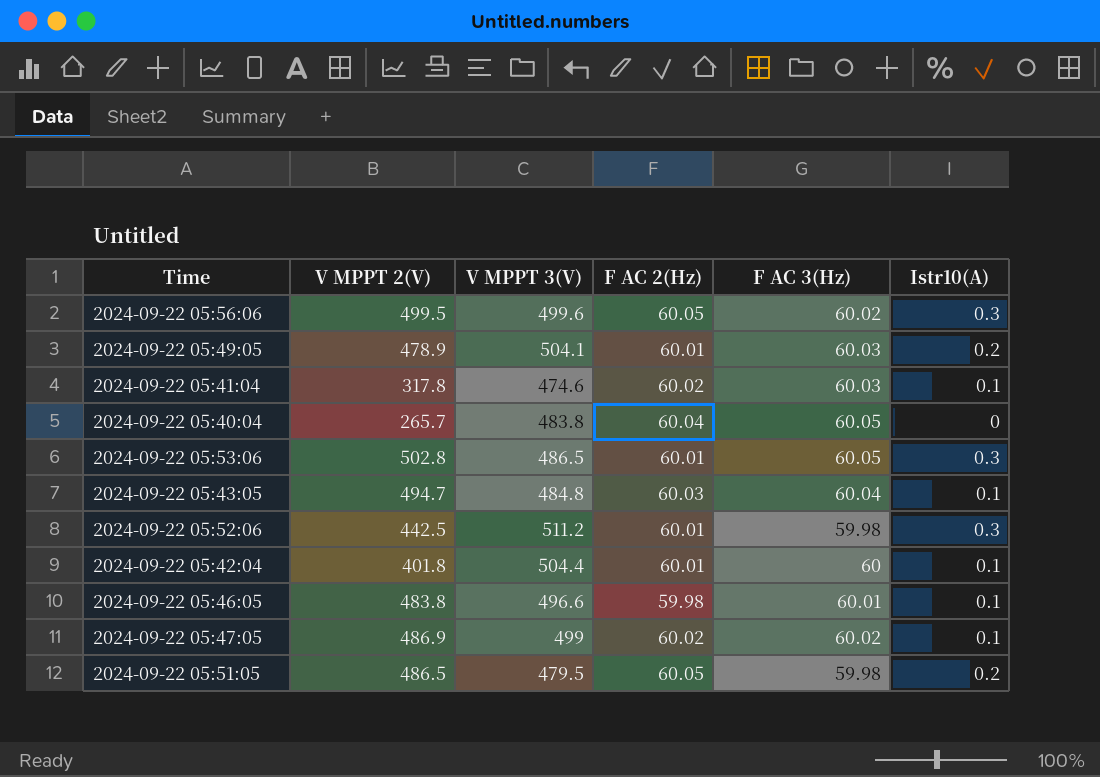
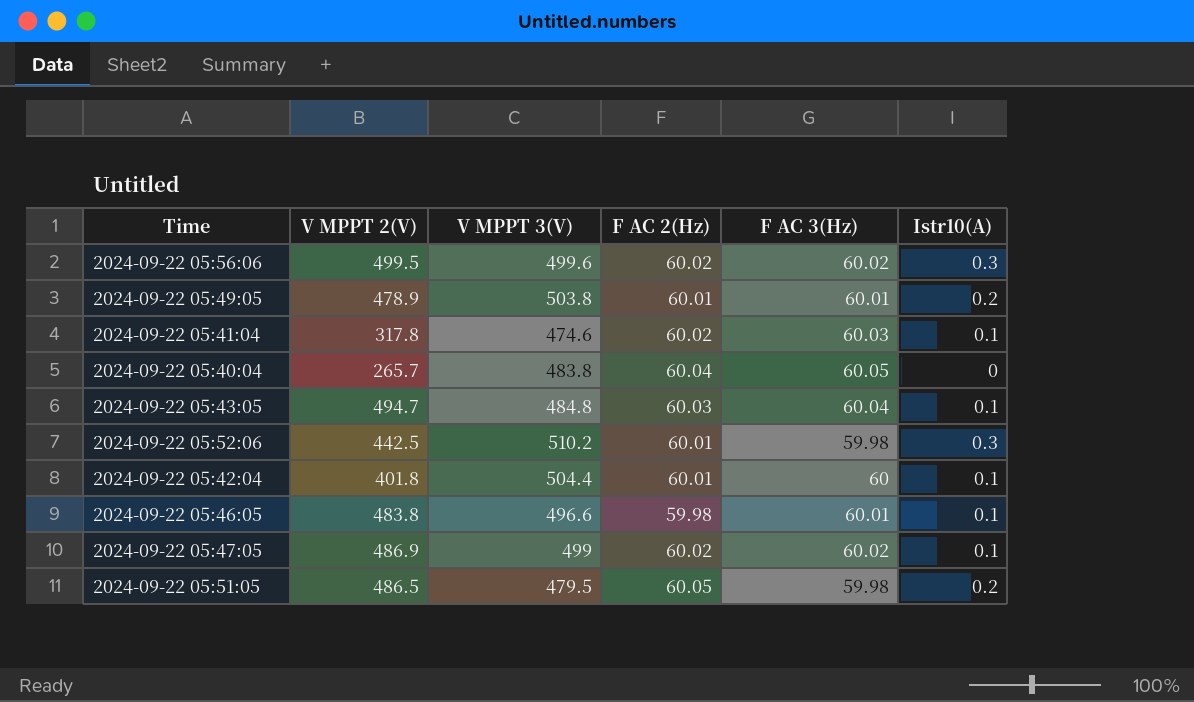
row 2024-09-22 05:53:06: 502.8 | 486.5 | 60.01 | 60.05 | 0.3 -> none
2024-09-22 05:56:06 | F AC 2(Hz): 60.05 -> 60.02
2024-09-22 05:49:05 | V MPPT 3(V): 504.1 -> 503.8
2024-09-22 05:49:05 | F AC 3(Hz): 60.03 -> 60.01
2024-09-22 05:52:06 | V MPPT 3(V): 511.2 -> 510.2

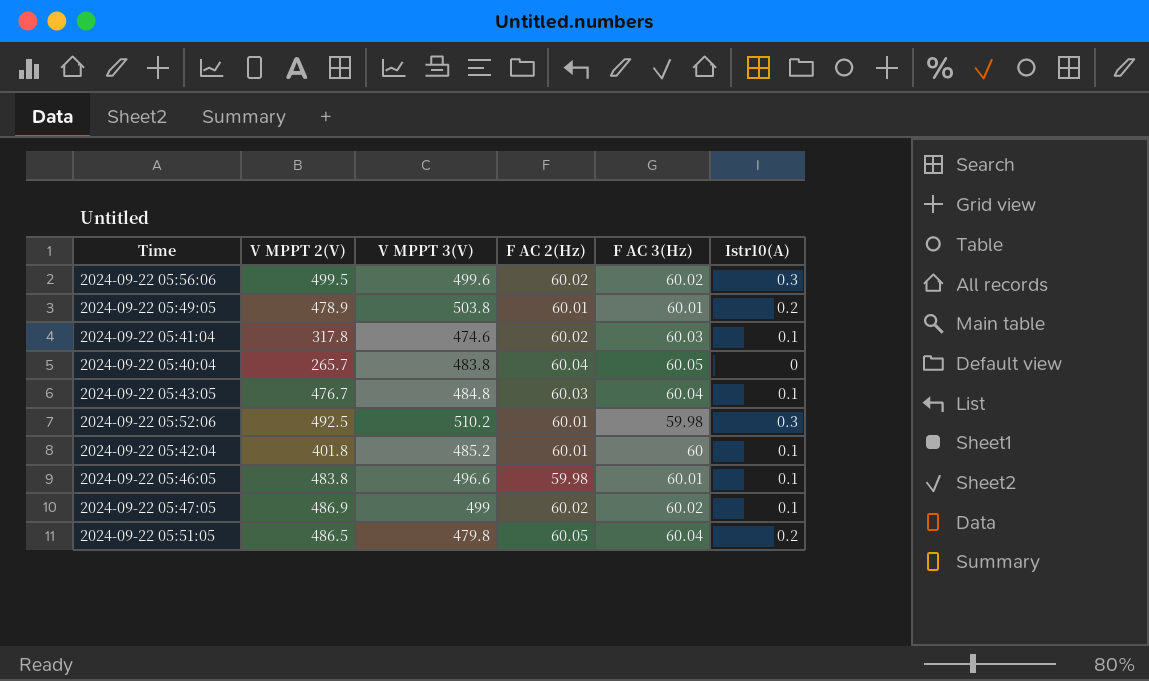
2024-09-22 05:43:05 | V MPPT 2(V): 494.7 -> 476.7
2024-09-22 05:52:06 | V MPPT 2(V): 442.5 -> 492.5
2024-09-22 05:42:04 | V MPPT 3(V): 504.4 -> 485.2
2024-09-22 05:51:05 | V MPPT 3(V): 479.5 -> 479.8
2024-09-22 05:51:05 | F AC 3(Hz): 59.98 -> 60.04

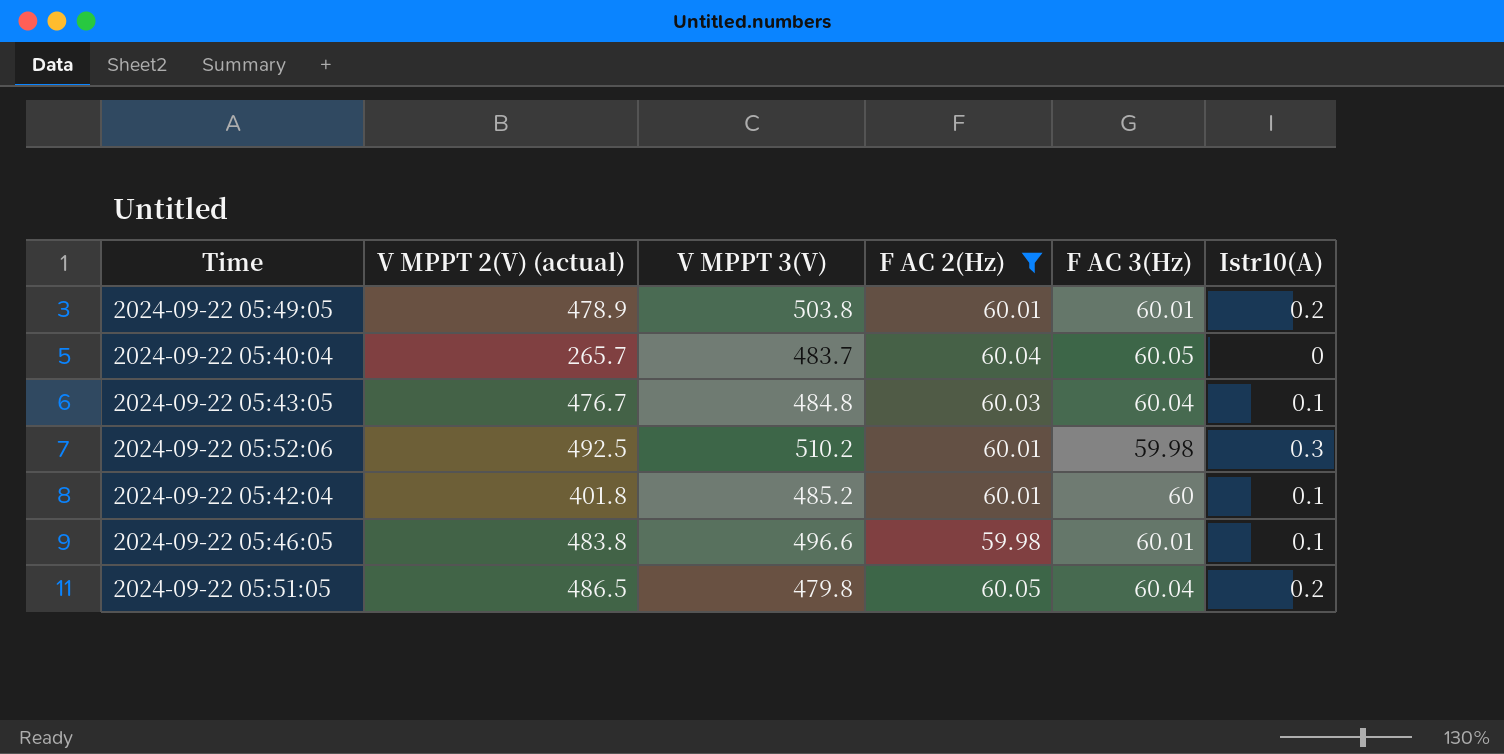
filter: none -> F AC 2(Hz) != 60.02
column name: V MPPT 2(V) -> V MPPT 2(V) (actual)
2024-09-22 05:40:04 | V MPPT 3(V): 483.8 -> 483.7

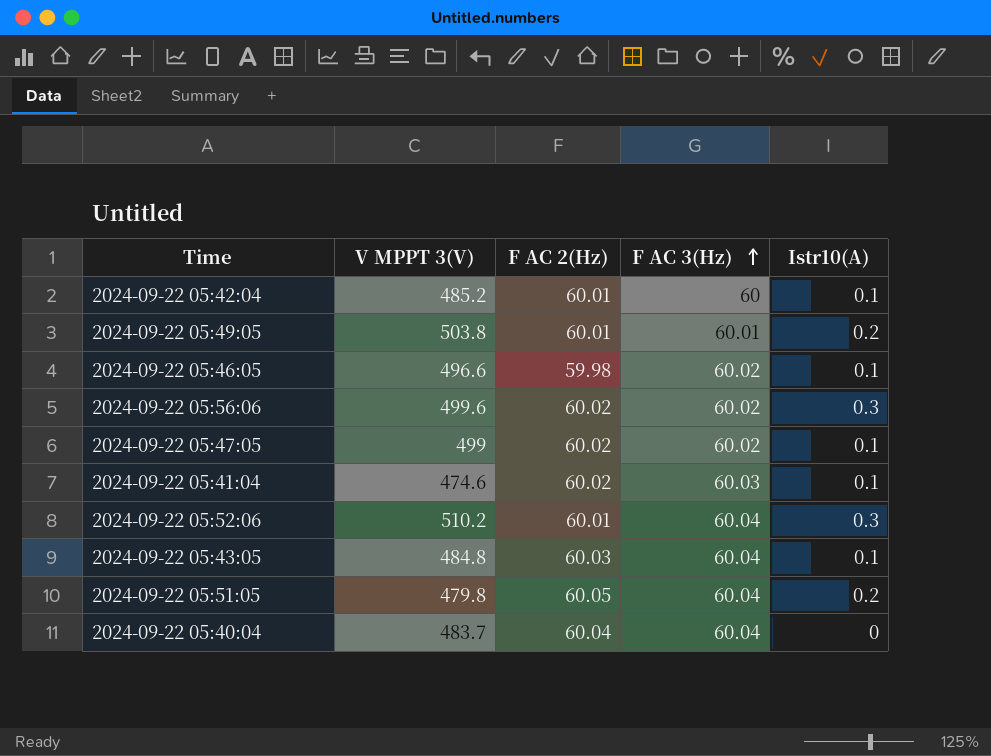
filter: F AC 2(Hz) != 60.02 -> none
row order: none -> F AC 3(Hz) ascending
column V MPPT 2(V) (actual) | position: 2 -> none
2024-09-22 05:46:05 | F AC 3(Hz): 60.01 -> 60.02
2024-09-22 05:52:06 | F AC 3(Hz): 59.98 -> 60.04
2024-09-22 05:40:04 | F AC 3(Hz): 60.05 -> 60.04

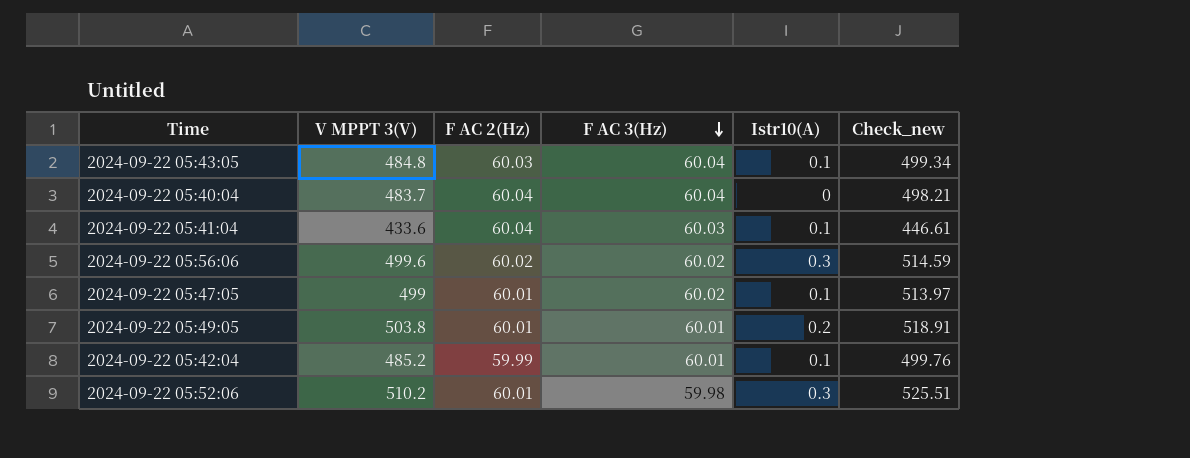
row order: F AC 3(Hz) ascending -> F AC 3(Hz) descending
column Check_new | formula: none -> [V MPPT 3(V)] * 1.03
row 2024-09-22 05:46:05: 496.6 | 59.98 | 60.02 | 0.1 -> none
row 2024-09-22 05:51:05: 479.8 | 60.05 | 60.04 | 0.2 -> none
2024-09-22 05:41:04 | V MPPT 3(V): 474.6 -> 433.6
2024-09-22 05:41:04 | F AC 2(Hz): 60.02 -> 60.04
2024-09-22 05:47:05 | F AC 2(Hz): 60.02 -> 60.01
2024-09-22 05:42:04 | F AC 2(Hz): 60.01 -> 59.99
2024-09-22 05:42:04 | F AC 3(Hz): 60 -> 60.01
2024-09-22 05:52:06 | F AC 3(Hz): 60.04 -> 59.98

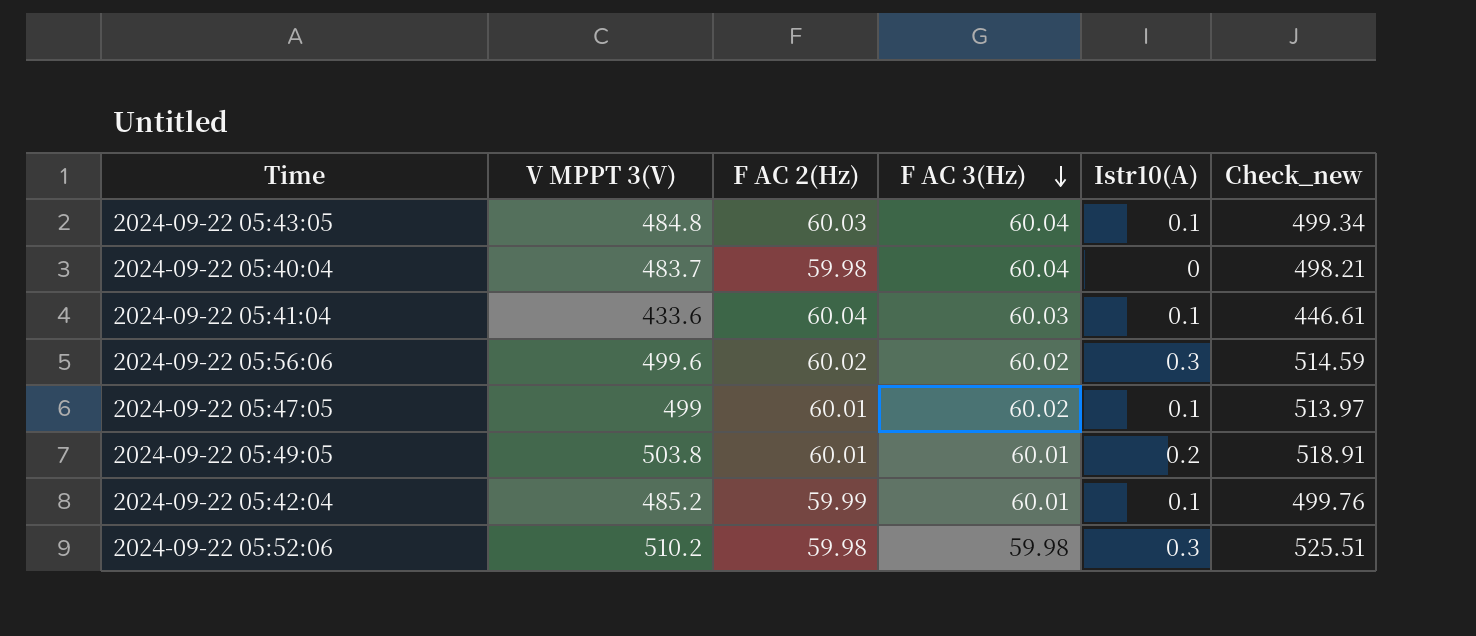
2024-09-22 05:40:04 | F AC 2(Hz): 60.04 -> 59.98
2024-09-22 05:52:06 | F AC 2(Hz): 60.01 -> 59.98

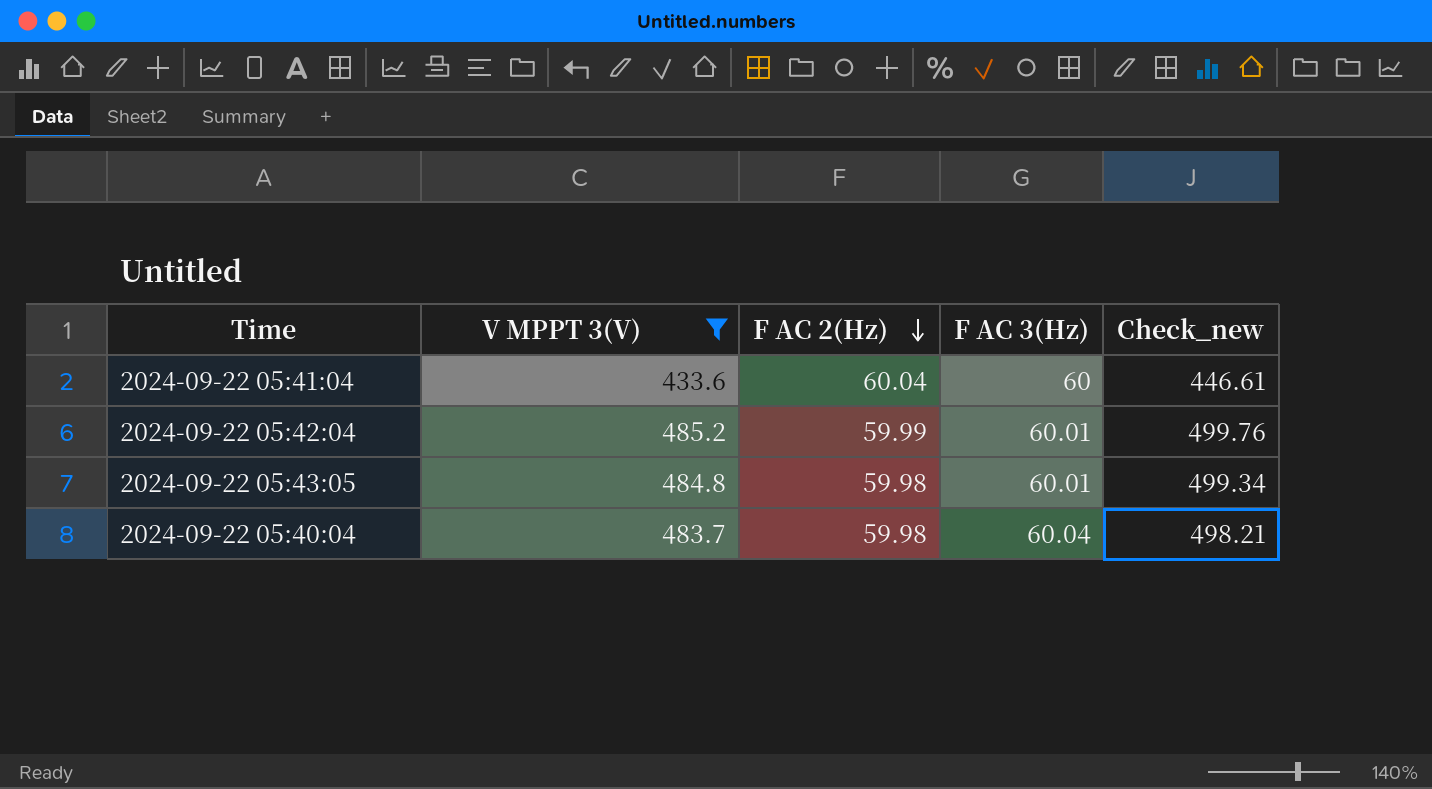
filter: none -> V MPPT 3(V) <= 485.2
row order: F AC 3(Hz) descending -> F AC 2(Hz) descending
column Istr10(A) | position: 5 -> none
2024-09-22 05:41:04 | F AC 3(Hz): 60.03 -> 60
2024-09-22 05:43:05 | F AC 2(Hz): 60.03 -> 59.98
2024-09-22 05:43:05 | F AC 3(Hz): 60.04 -> 60.01

